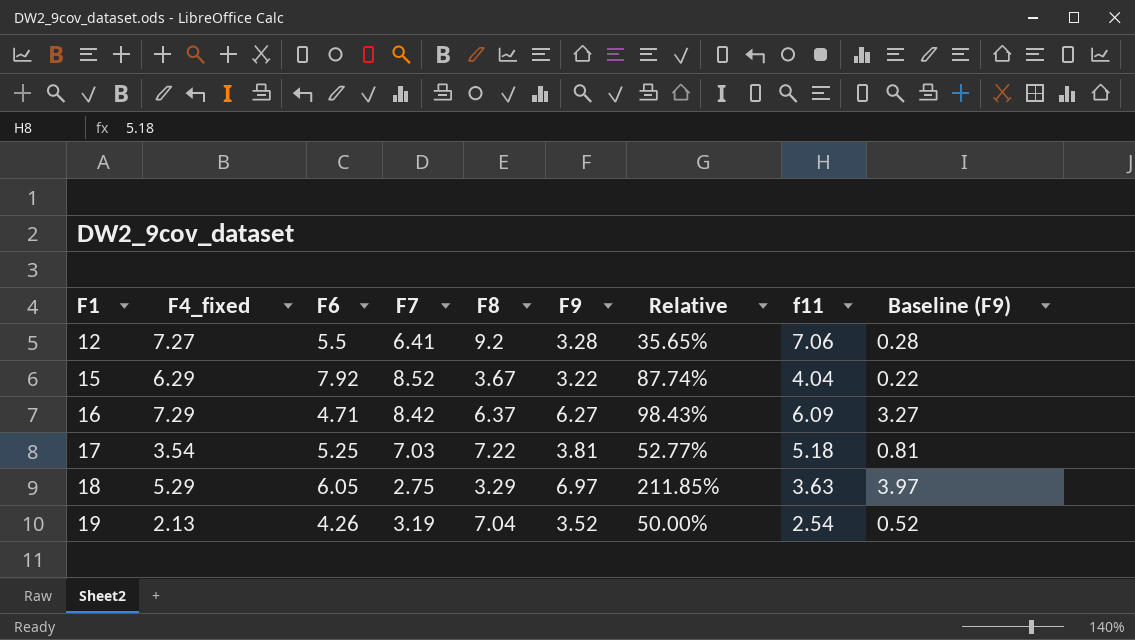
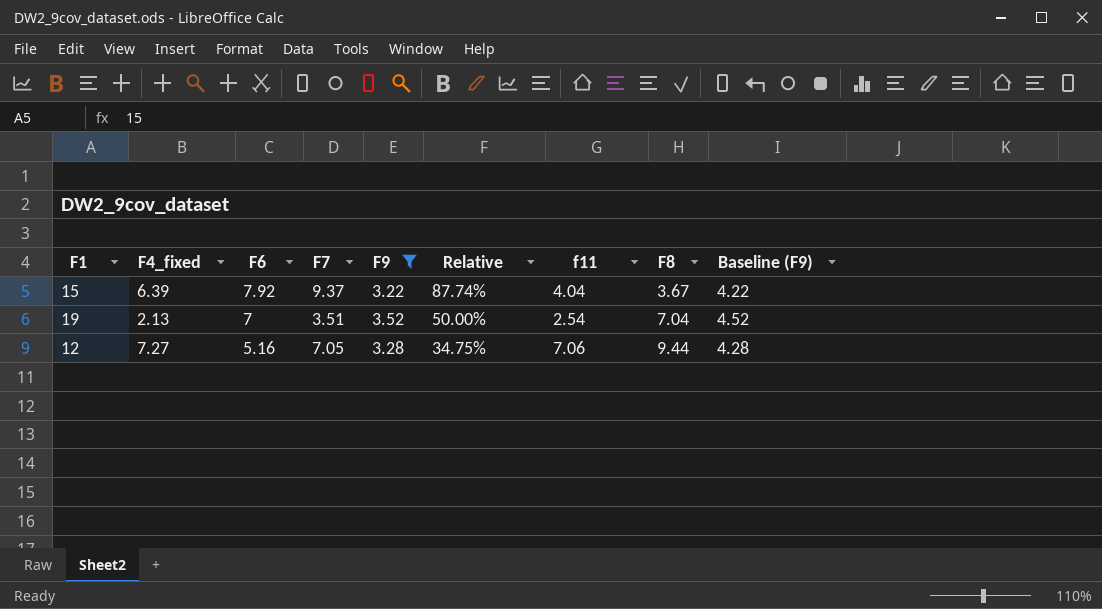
filter: none -> F9 <= 3.52
row order: F1 ascending -> F6 descending
column F8 | position: 5 -> 8
column Baseline (F9) | formula: [F9] - 3 -> [F9] + 1
15 | F4_fixed: 6.29 -> 6.39
15 | F7: 8.52 -> 9.37
19 | F6: 4.26 -> 7
19 | F7: 3.19 -> 3.51
12 | F6: 5.5 -> 5.16
12 | F7: 6.41 -> 7.05
12 | Relative: 35.65% -> 34.75%
12 | F8: 9.2 -> 9.44

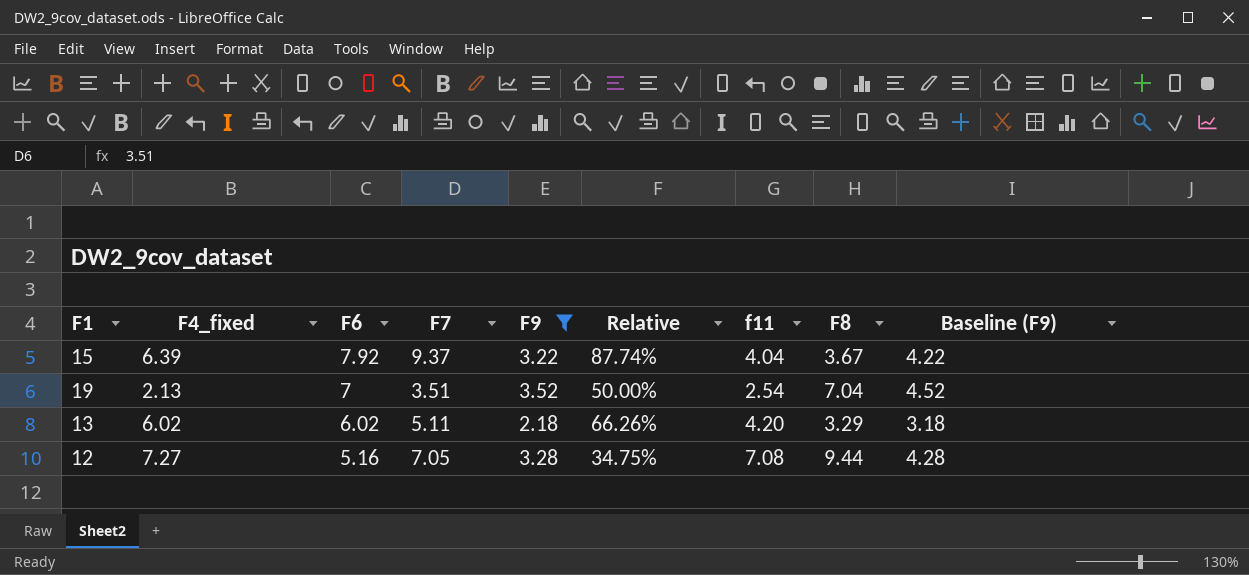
row 13: none -> 6.02 | 6.02 | 5.11 | 2.18 | 66.26% | 4.20 | 3.29 | 3.18
12 | f11: 7.06 -> 7.08

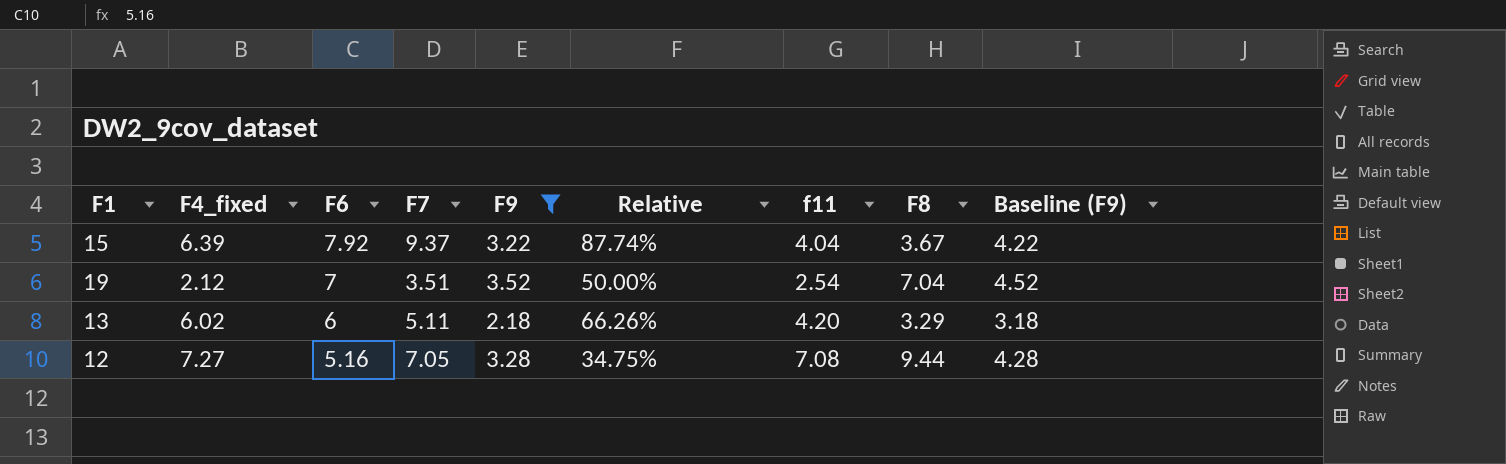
19 | F4_fixed: 2.13 -> 2.12
13 | F6: 6.02 -> 6

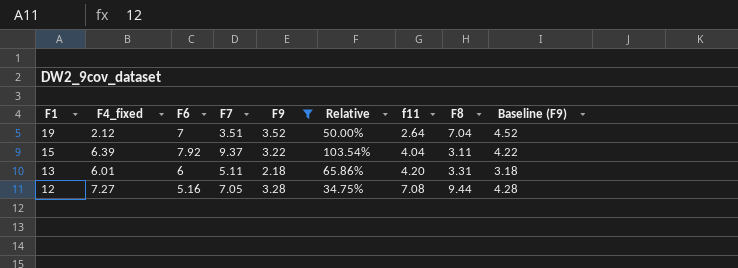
row order: F6 descending -> F1 descending
19 | f11: 2.54 -> 2.64
15 | Relative: 87.74% -> 103.54%
15 | F8: 3.67 -> 3.11
13 | F4_fixed: 6.02 -> 6.01
13 | Relative: 66.26% -> 65.86%
13 | F8: 3.29 -> 3.31

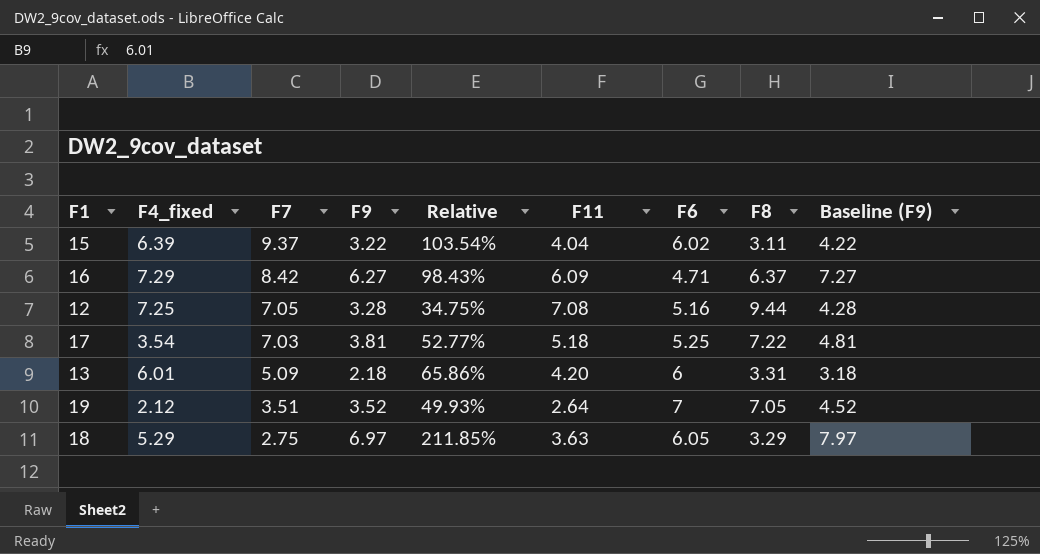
filter: F9 <= 3.52 -> none
row order: F1 descending -> F7 descending
column name: f11 -> F11
column F6 | position: 3 -> 7
15 | F6: 7.92 -> 6.02
12 | F4_fixed: 7.27 -> 7.25
13 | F7: 5.11 -> 5.09
19 | Relative: 50.00% -> 49.93%
19 | F8: 7.04 -> 7.05

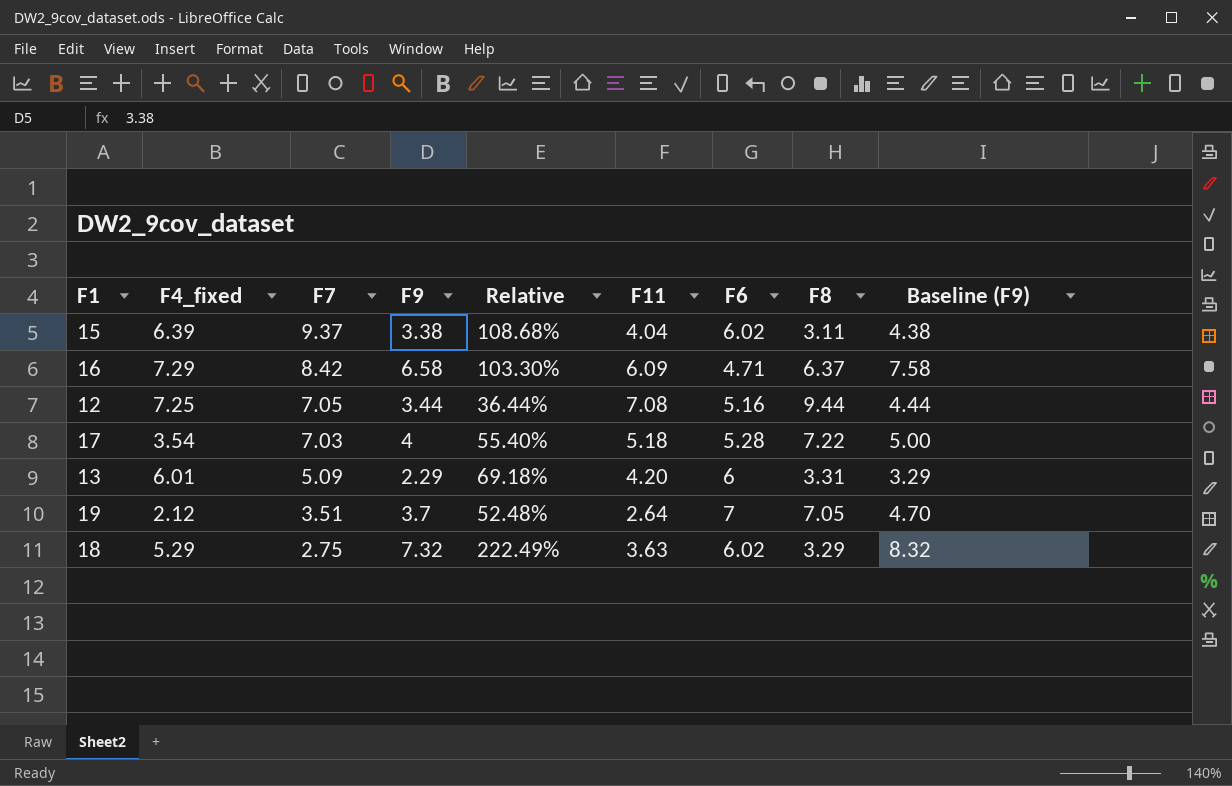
15 | F9: 3.22 -> 3.38
15 | Relative: 103.54% -> 108.68%
15 | Baseline (F9): 4.22 -> 4.38
16 | F9: 6.27 -> 6.58
16 | Relative: 98.43% -> 103.30%
16 | Baseline (F9): 7.27 -> 7.58
12 | F9: 3.28 -> 3.44
12 | Relative: 34.75% -> 36.44%
12 | Baseline (F9): 4.28 -> 4.44
17 | F9: 3.81 -> 4
17 | Relative: 52.77% -> 55.40%
17 | F6: 5.25 -> 5.28
17 | Baseline (F9): 4.81 -> 5.00
13 | F9: 2.18 -> 2.29
13 | Relative: 65.86% -> 69.18%
13 | Baseline (F9): 3.18 -> 3.29
19 | F9: 3.52 -> 3.7
19 | Relative: 49.93% -> 52.48%
19 | Baseline (F9): 4.52 -> 4.70
18 | F9: 6.97 -> 7.32
18 | Relative: 211.85% -> 222.49%
18 | F6: 6.05 -> 6.02
18 | Baseline (F9): 7.97 -> 8.32

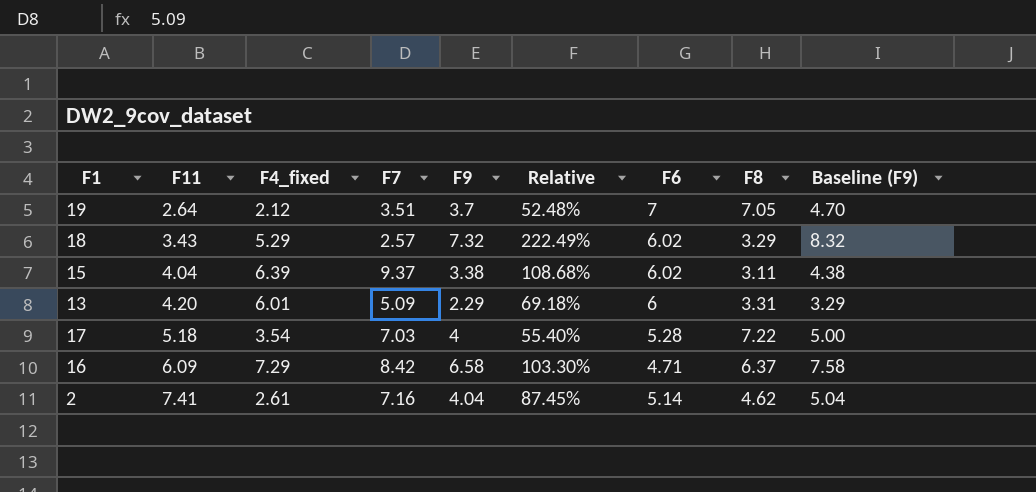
row order: F7 descending -> F11 ascending
column F11 | position: 6 -> 2
row 12: 7.25 | 7.05 | 3.44 | 36.44% | 7.08 | 5.16 | 9.44 | 4.44 -> none
18 | F11: 3.63 -> 3.43
18 | F7: 2.75 -> 2.57
row 2: none -> 7.41 | 2.61 | 7.16 | 4.04 | 87.45% | 5.14 | 4.62 | 5.04

